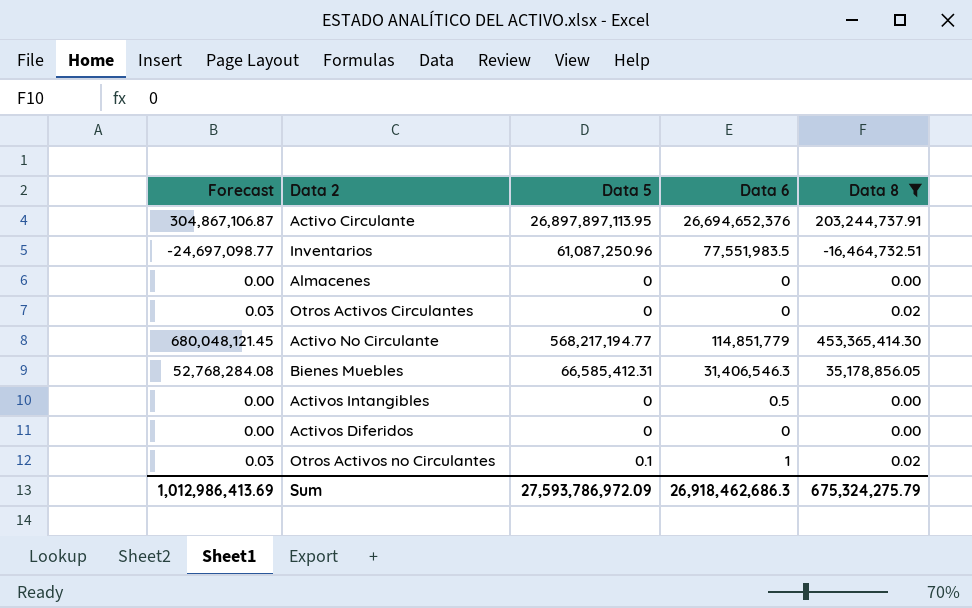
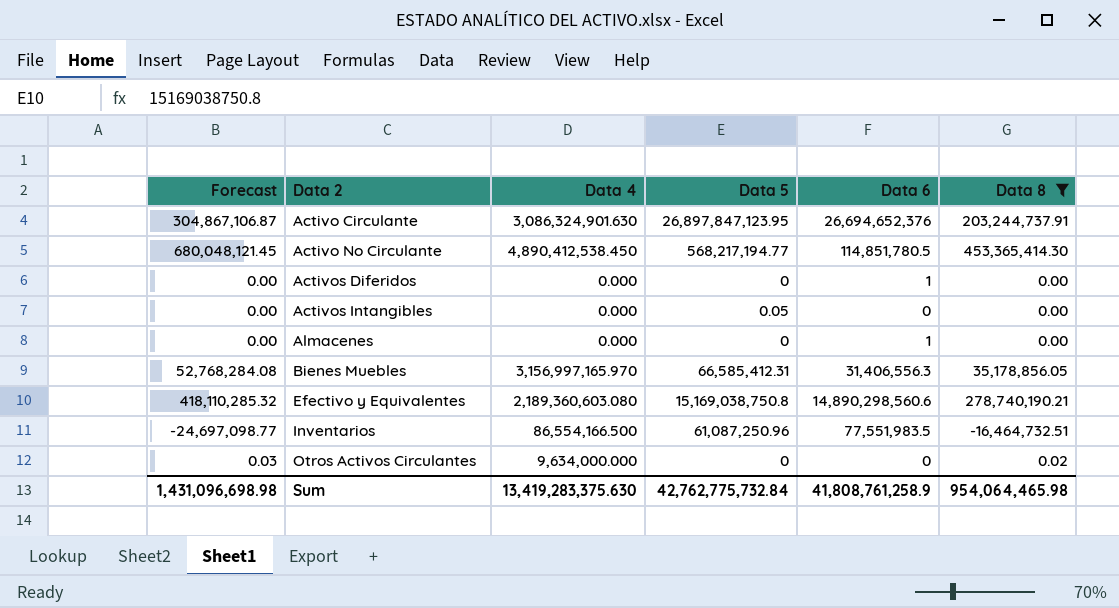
row order: none -> Data 2 ascending
column Data 4 | position: none -> 3
row Otros Activos no Circulantes: 0.03 | 0.1 | 1 | 0.02 -> none
Activo Circulante | Data 5: 26,897,897,113.95 -> 26,897,847,123.95
Activo No Circulante | Data 6: 114,851,779 -> 114,851,780.5
Activos Diferidos | Data 6: 0 -> 1
Activos Intangibles | Data 5: 0 -> 0.05
Activos Intangibles | Data 6: 0.5 -> 0
Almacenes | Data 6: 0 -> 1
Bienes Muebles | Data 6: 31,406,546.3 -> 31,406,556.3
row Efectivo y Equivalentes: none -> 418,110,285.32 | 2,189,360,603.080 | 15,169,038,750.8 | 14,890,298,560.6 | 278,740,190.21
Sum | Forecast: 1,012,986,413.69 -> 1,431,096,698.98
Sum | Data 5: 27,593,786,972.09 -> 42,762,775,732.84
Sum | Data 6: 26,918,462,686.3 -> 41,808,761,258.9
Sum | Data 8: 675,324,275.79 -> 954,064,465.98

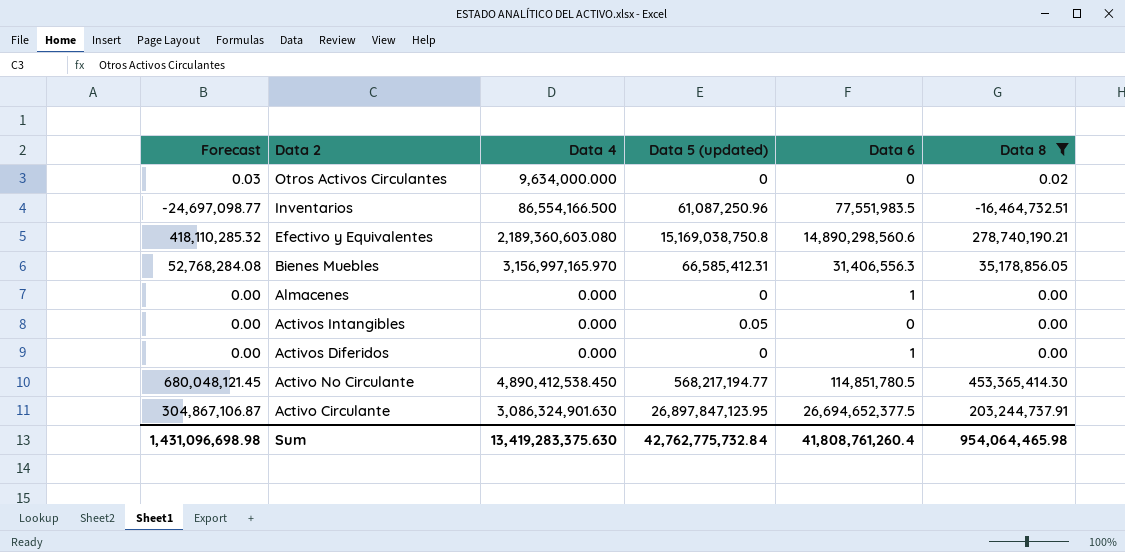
row order: Data 2 ascending -> Data 2 descending
column name: Data 5 -> Data 5 (updated)
Activo Circulante | Data 6: 26,694,652,376 -> 26,694,652,377.5
Sum | Data 6: 41,808,761,258.9 -> 41,808,761,260.4

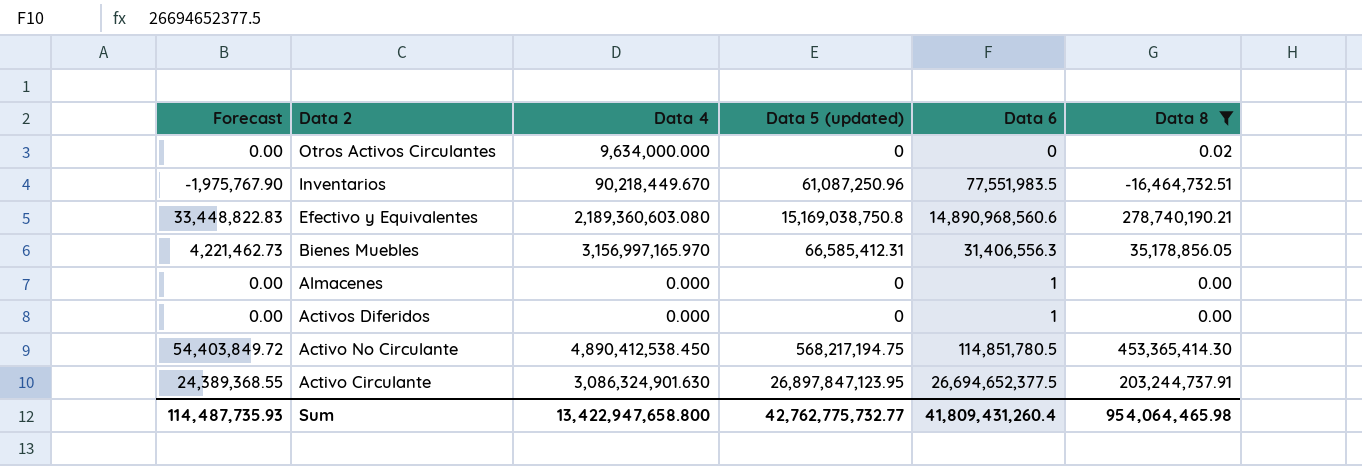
column Forecast | formula: [Data 8] * 1.5 -> [Data 8] * 0.12
row Activos Intangibles: 0.00 | 0.000 | 0.05 | 0 | 0.00 -> none
Inventarios | Data 4: 86,554,166.500 -> 90,218,449.670
Efectivo y Equivalentes | Data 6: 14,890,298,560.6 -> 14,890,968,560.6
Activo No Circulante | Data 5 (updated): 568,217,194.77 -> 568,217,194.75
Sum | Forecast: 1,431,096,698.98 -> 114,487,735.93
Sum | Data 4: 13,419,283,375.630 -> 13,422,947,658.800
Sum | Data 5 (updated): 42,762,775,732.84 -> 42,762,775,732.77
Sum | Data 6: 41,808,761,260.4 -> 41,809,431,260.4

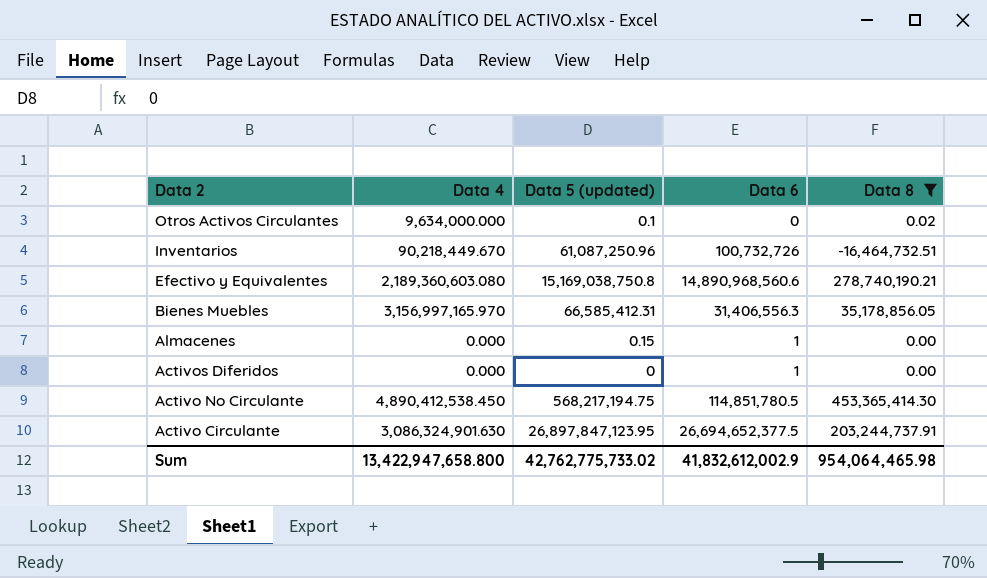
column Forecast | formula: [Data 8] * 0.12 -> none
Otros Activos Circulantes | Data 5 (updated): 0 -> 0.1
Inventarios | Data 6: 77,551,983.5 -> 100,732,726
Almacenes | Data 5 (updated): 0 -> 0.15
Sum | Data 5 (updated): 42,762,775,732.77 -> 42,762,775,733.02
Sum | Data 6: 41,809,431,260.4 -> 41,832,612,002.9

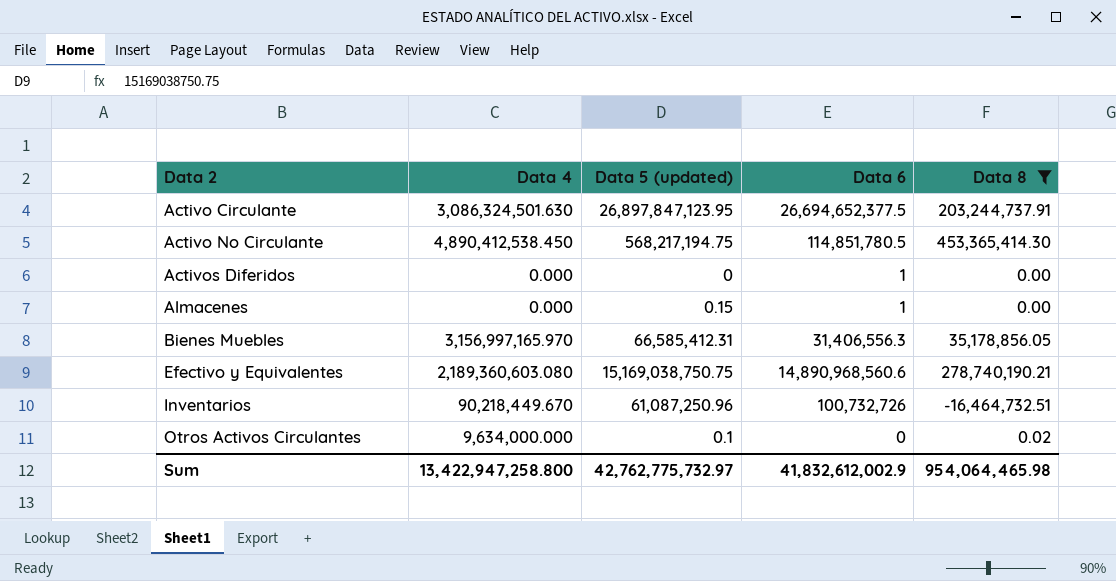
row order: Data 2 descending -> Data 2 ascending
Activo Circulante | Data 4: 3,086,324,901.630 -> 3,086,324,501.630
Efectivo y Equivalentes | Data 5 (updated): 15,169,038,750.8 -> 15,169,038,750.75
Sum | Data 4: 13,422,947,658.800 -> 13,422,947,258.800
Sum | Data 5 (updated): 42,762,775,733.02 -> 42,762,775,732.97

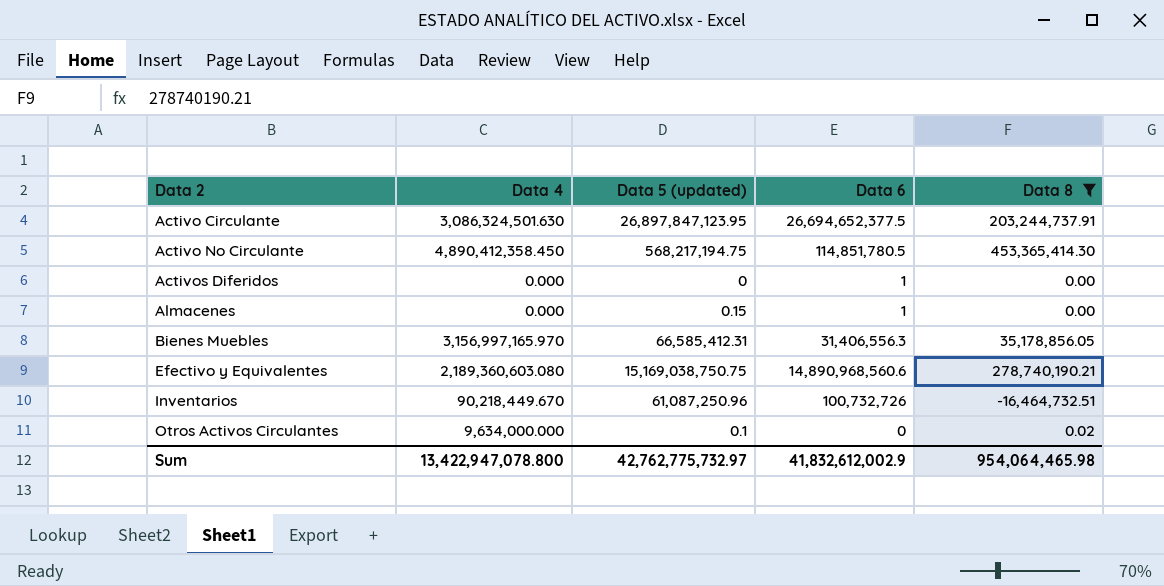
Activo No Circulante | Data 4: 4,890,412,538.450 -> 4,890,412,358.450
Sum | Data 4: 13,422,947,258.800 -> 13,422,947,078.800

